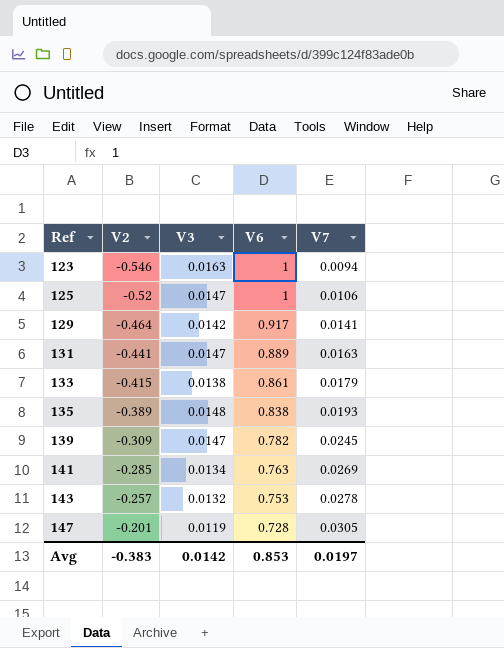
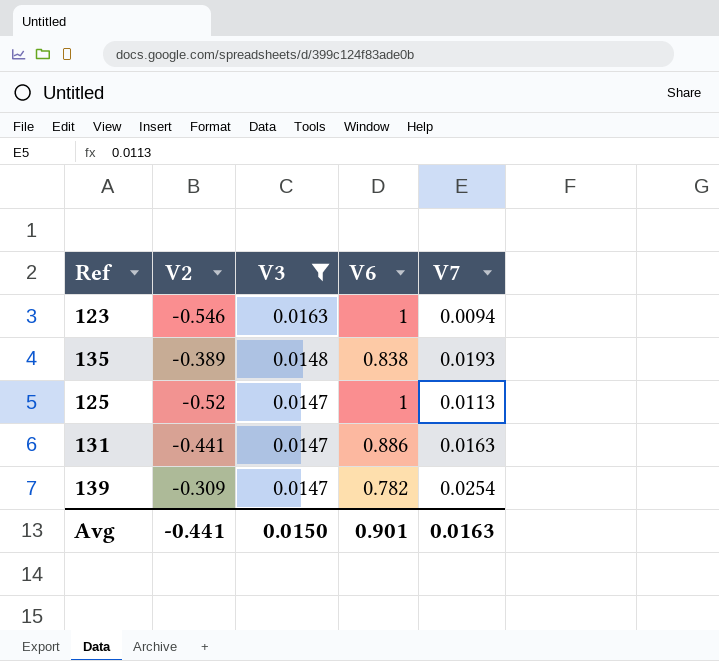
filter: none -> V3 >= 0.0147
row order: Ref ascending -> V3 descending
125 | V7: 0.0106 -> 0.0113
131 | V6: 0.889 -> 0.886
139 | V7: 0.0245 -> 0.0254
Avg | V2: -0.383 -> -0.441
Avg | V3: 0.0142 -> 0.0150
Avg | V6: 0.853 -> 0.901
Avg | V7: 0.0197 -> 0.0163

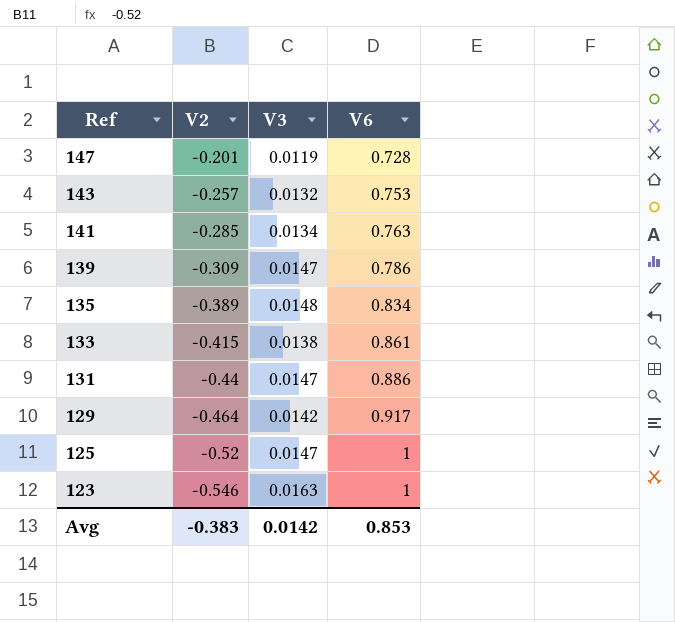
filter: V3 >= 0.0147 -> none
row order: V3 descending -> Ref descending
column V7 | position: 5 -> none
139 | V6: 0.782 -> 0.786
135 | V6: 0.838 -> 0.834
131 | V2: -0.441 -> -0.44
Avg | V2: -0.441 -> -0.383
Avg | V3: 0.0150 -> 0.0142
Avg | V6: 0.901 -> 0.853

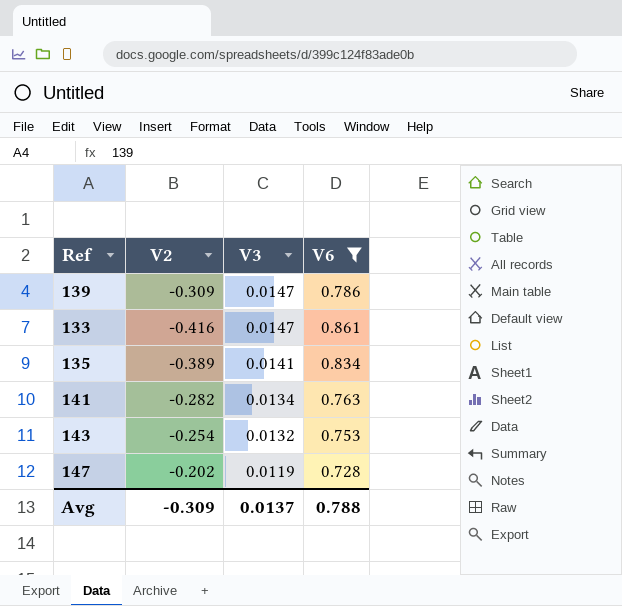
filter: none -> V6 <= 0.861
row order: Ref descending -> V3 descending
133 | V2: -0.415 -> -0.416
133 | V3: 0.0138 -> 0.0147
135 | V3: 0.0148 -> 0.0141
141 | V2: -0.285 -> -0.282
143 | V2: -0.257 -> -0.254
147 | V2: -0.201 -> -0.202
Avg | V2: -0.383 -> -0.309
Avg | V3: 0.0142 -> 0.0137
Avg | V6: 0.853 -> 0.788

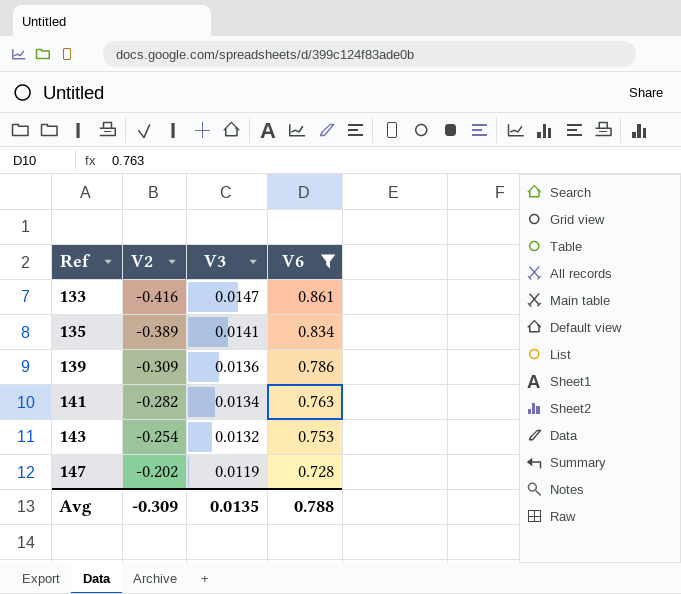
row order: V3 descending -> Ref ascending
139 | V3: 0.0147 -> 0.0136
Avg | V3: 0.0137 -> 0.0135

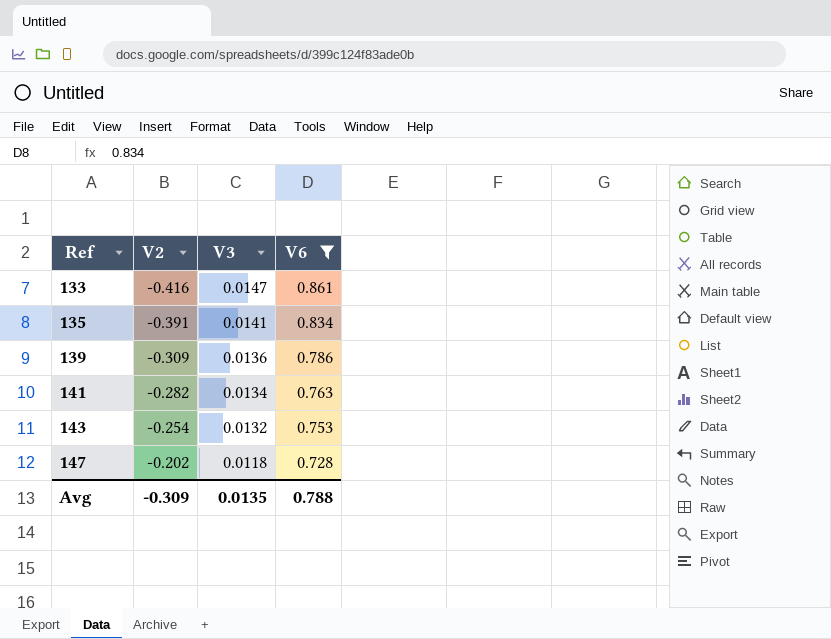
135 | V2: -0.389 -> -0.391
147 | V3: 0.0119 -> 0.0118

